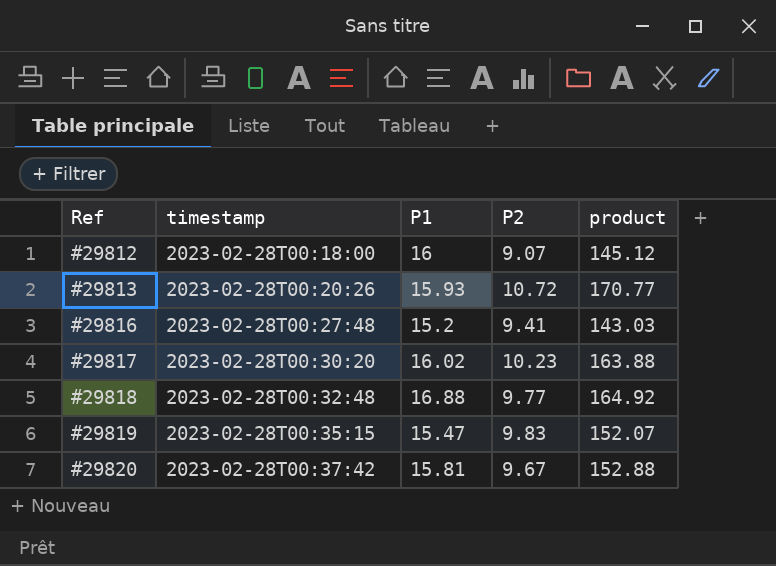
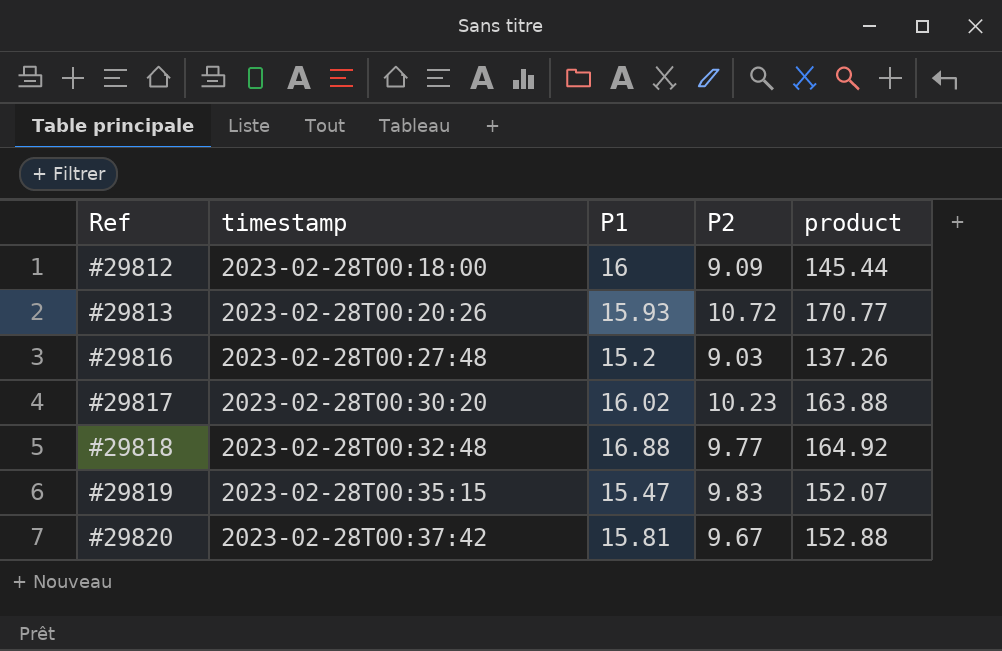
#29812 | P2: 9.07 -> 9.09
#29812 | product: 145.12 -> 145.44
#29816 | P2: 9.41 -> 9.03
#29816 | product: 143.03 -> 137.26

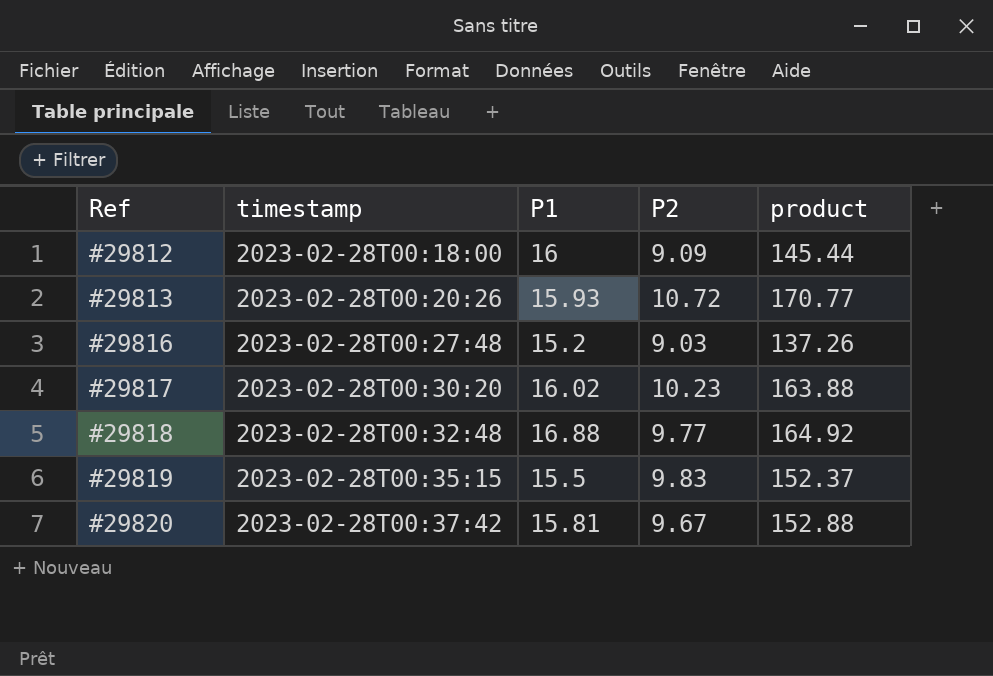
#29819 | P1: 15.47 -> 15.5
#29819 | product: 152.07 -> 152.37

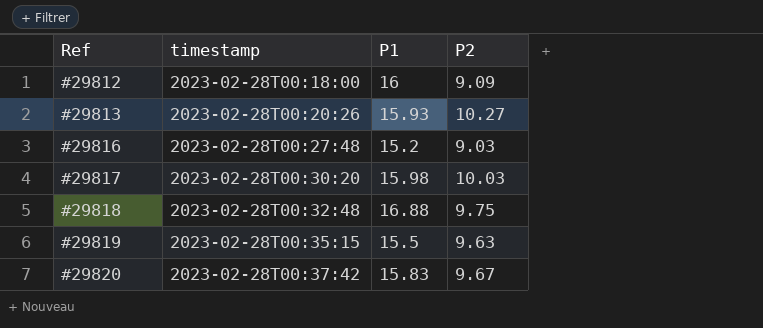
column product | formula: [P1] * [P2] -> none
#29813 | P2: 10.72 -> 10.27
#29817 | P1: 16.02 -> 15.98
#29817 | P2: 10.23 -> 10.03
#29818 | P2: 9.77 -> 9.75
#29819 | P2: 9.83 -> 9.63
#29820 | P1: 15.81 -> 15.83

